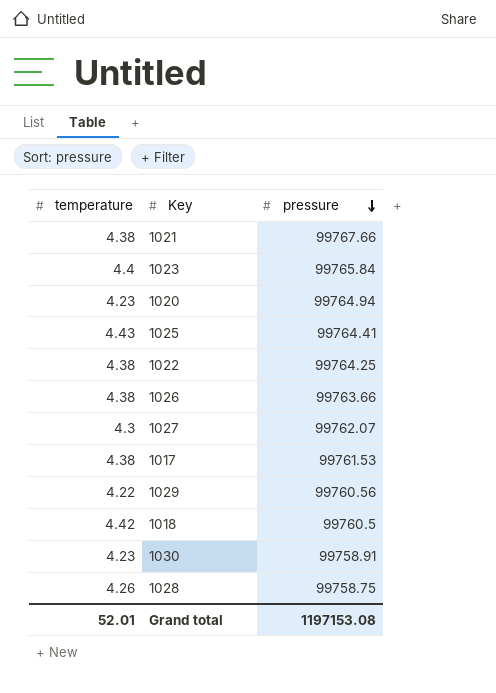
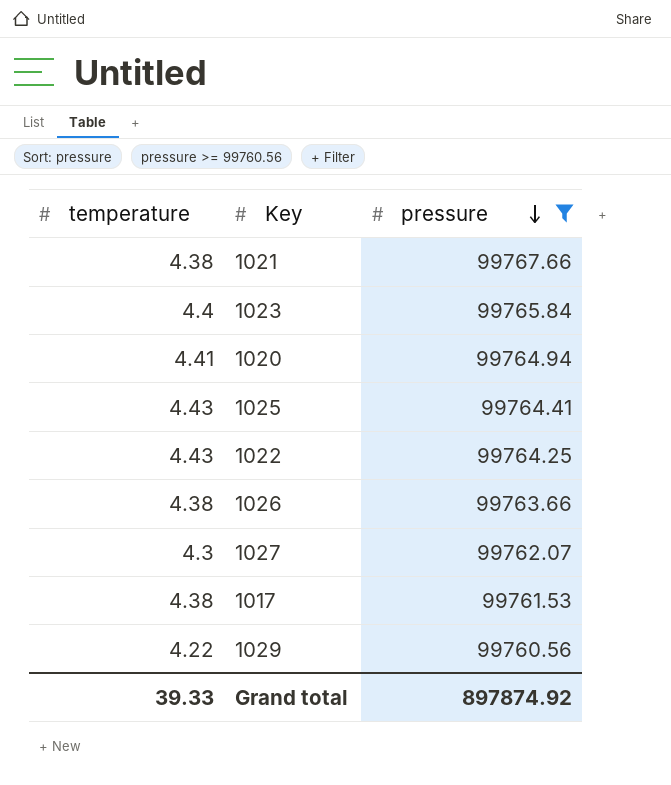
filter: none -> pressure >= 99760.56
1020 | temperature: 4.23 -> 4.41
1022 | temperature: 4.38 -> 4.43
Grand total | temperature: 52.01 -> 39.33
Grand total | pressure: 1197153.08 -> 897874.92

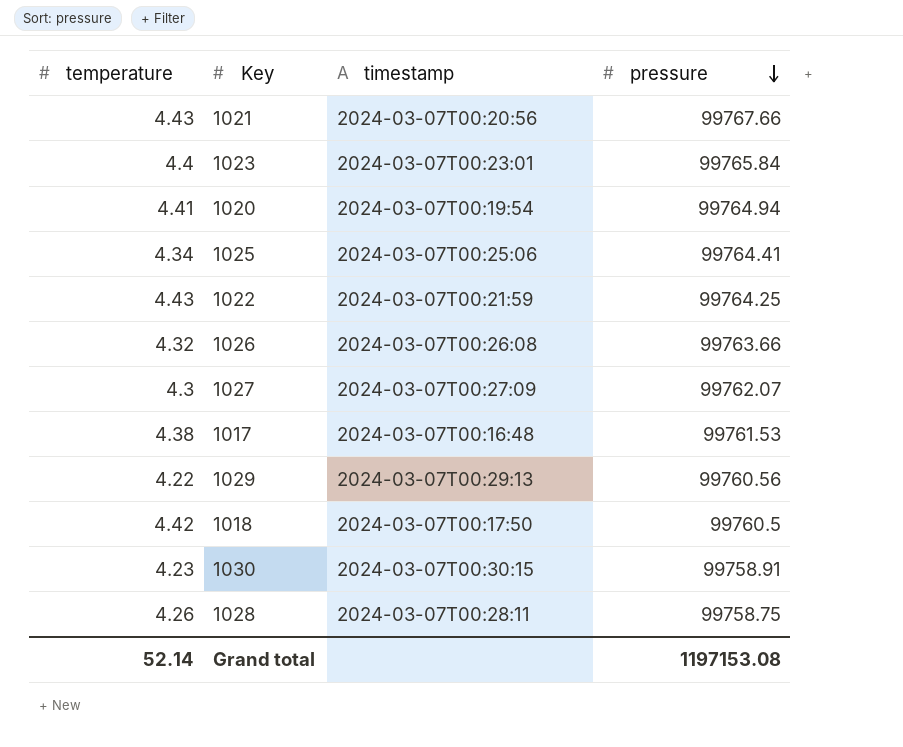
filter: pressure >= 99760.56 -> none
column timestamp | position: none -> 3
1021 | temperature: 4.38 -> 4.43
1025 | temperature: 4.43 -> 4.34
1026 | temperature: 4.38 -> 4.32
Grand total | temperature: 39.33 -> 52.14
Grand total | pressure: 897874.92 -> 1197153.08

